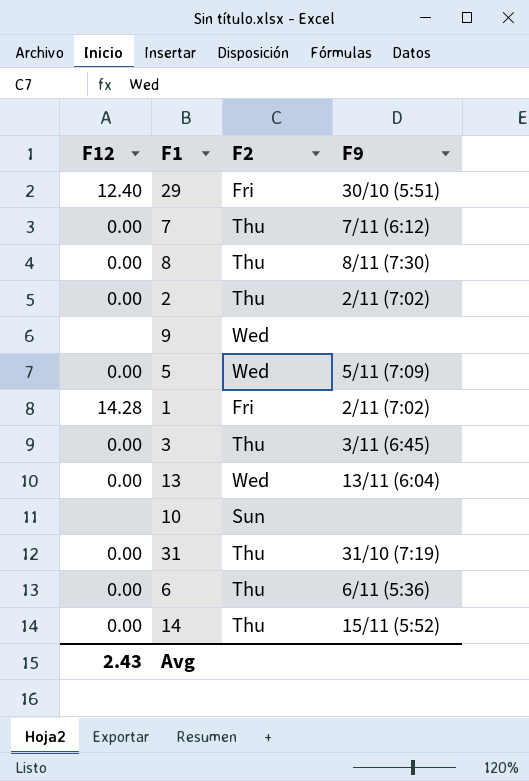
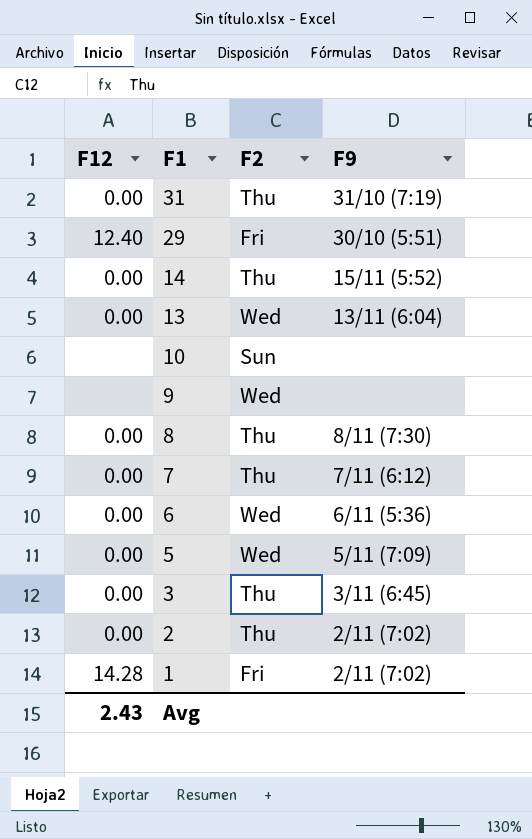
row order: none -> F1 descending
6 | F2: Thu -> Wed

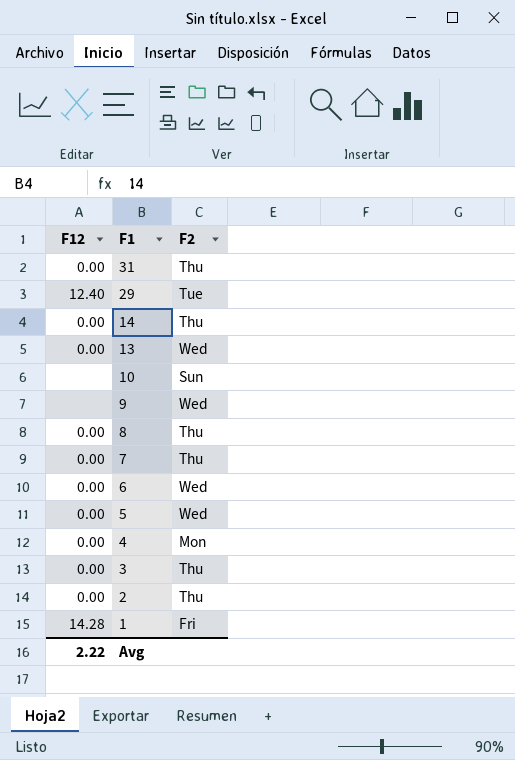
column F9 | position: 4 -> none
29 | F2: Fri -> Tue
row 4: none -> 0.00 | Mon
Avg | F12: 2.43 -> 2.22

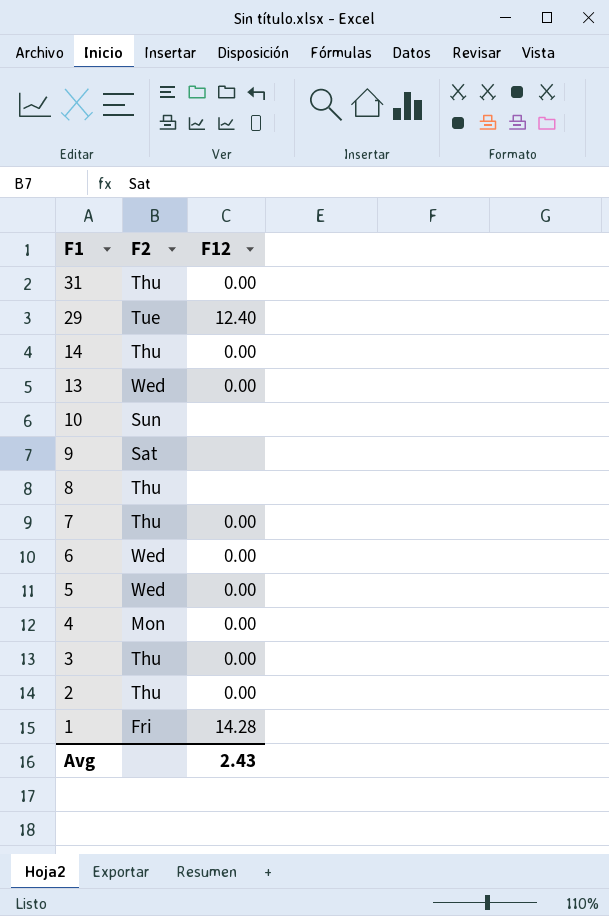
column F12 | position: 1 -> 3
9 | F2: Wed -> Sat
8 | F12: 0.00 -> none
Avg | F12: 2.22 -> 2.43

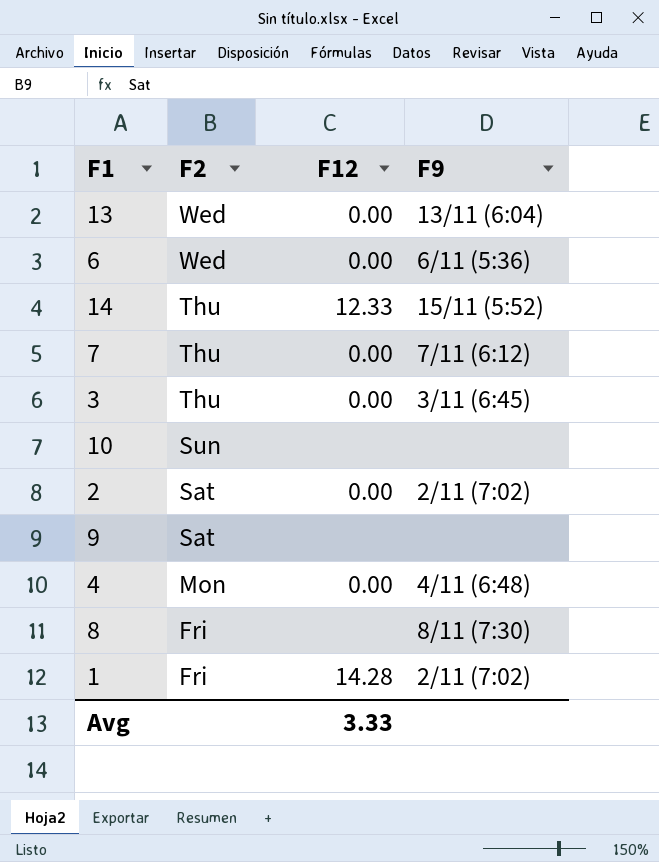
row order: F1 descending -> F2 descending
column F9 | position: none -> 4
row 31: Thu | 0.00 -> none
row 29: Tue | 12.40 -> none
row 5: Wed | 0.00 -> none
14 | F12: 0.00 -> 12.33
2 | F2: Thu -> Sat
8 | F2: Thu -> Fri
Avg | F12: 2.43 -> 3.33

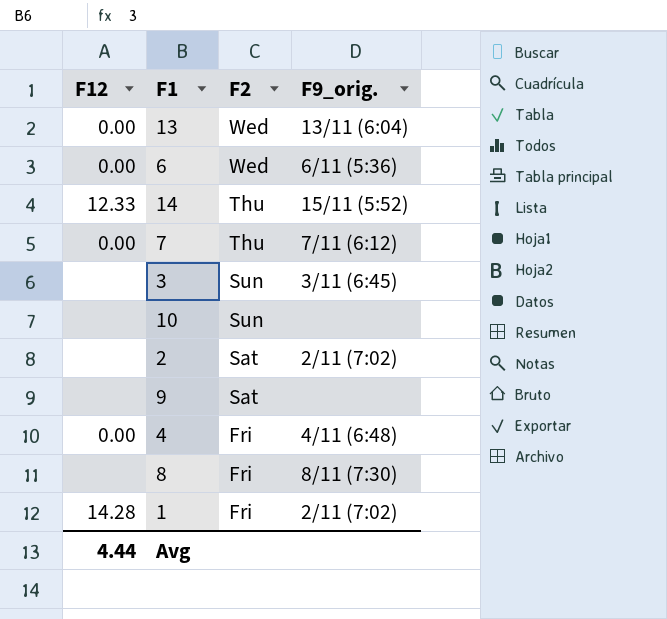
column F12 | position: 3 -> 1
column name: F9 -> F9_orig.
3 | F12: 0.00 -> none
3 | F2: Thu -> Sun
2 | F12: 0.00 -> none
4 | F2: Mon -> Fri
Avg | F12: 3.33 -> 4.44

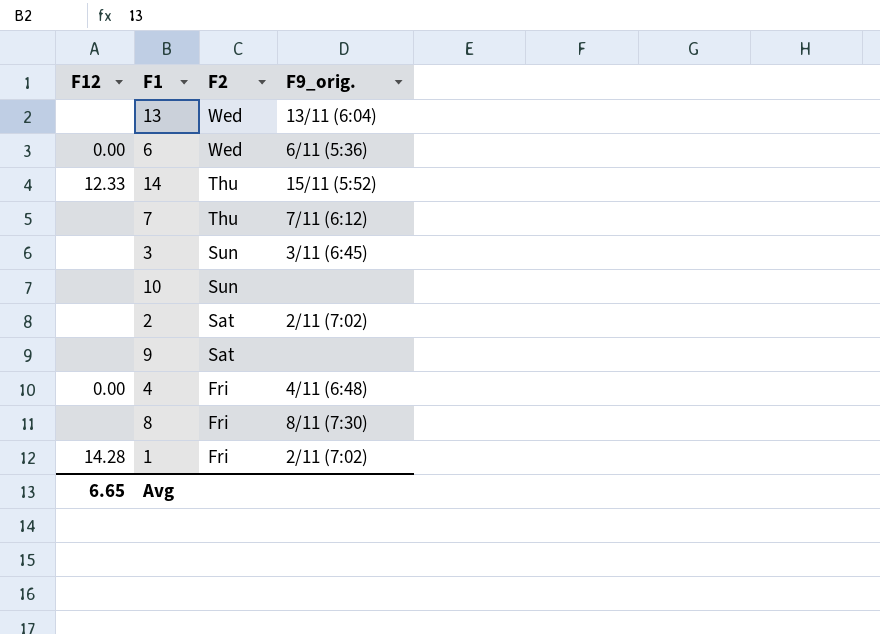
13 | F12: 0.00 -> none
7 | F12: 0.00 -> none
Avg | F12: 4.44 -> 6.65

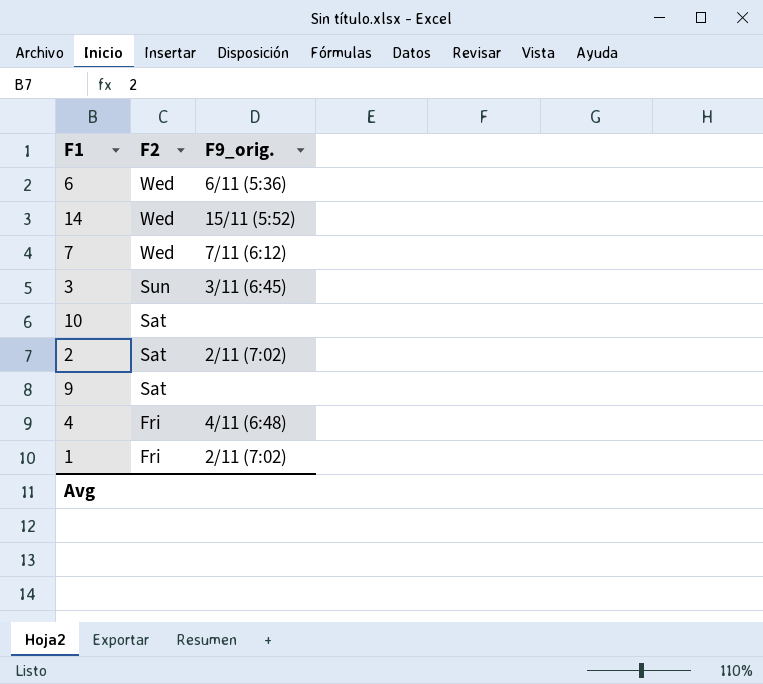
column F12 | position: 1 -> none
row 13: none | Wed | 13/11 (6:04) -> none
row 8: none | Fri | 8/11 (7:30) -> none
14 | F2: Thu -> Wed
7 | F2: Thu -> Wed
10 | F2: Sun -> Sat

